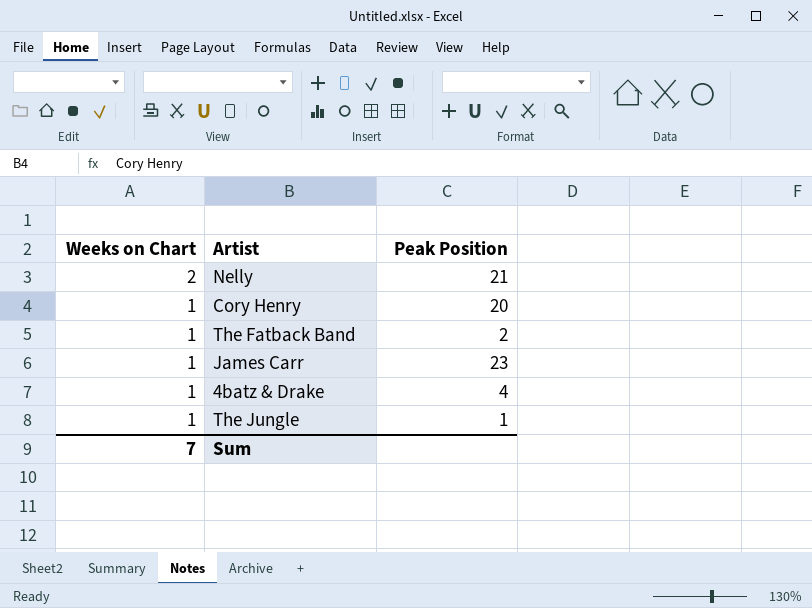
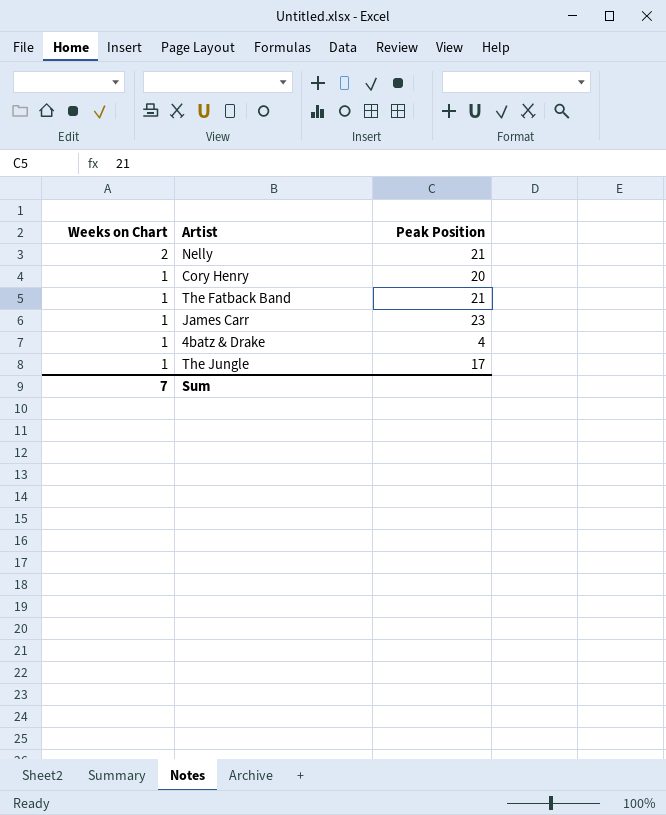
The Fatback Band | Peak Position: 2 -> 21
The Jungle | Peak Position: 1 -> 17

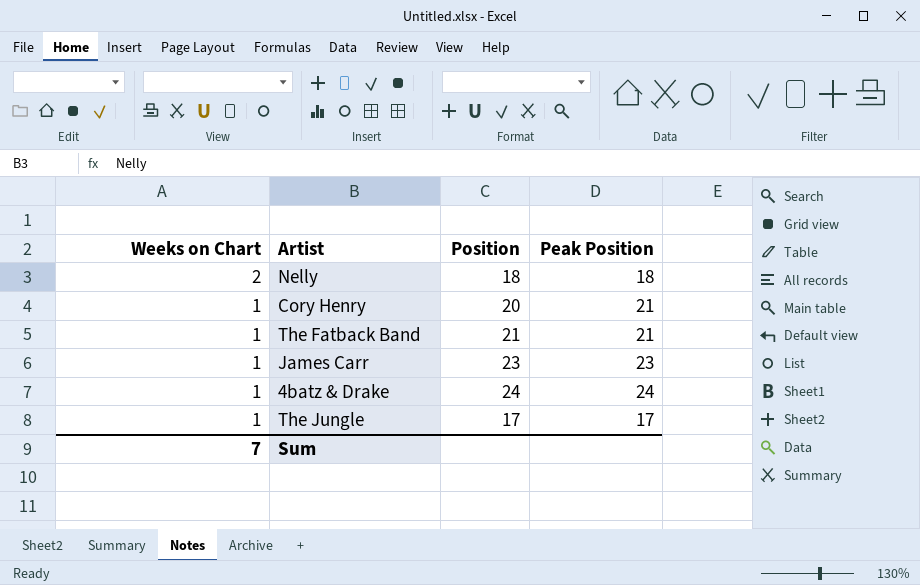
column Position | position: none -> 3
Nelly | Peak Position: 21 -> 18
Cory Henry | Peak Position: 20 -> 21
4batz & Drake | Peak Position: 4 -> 24

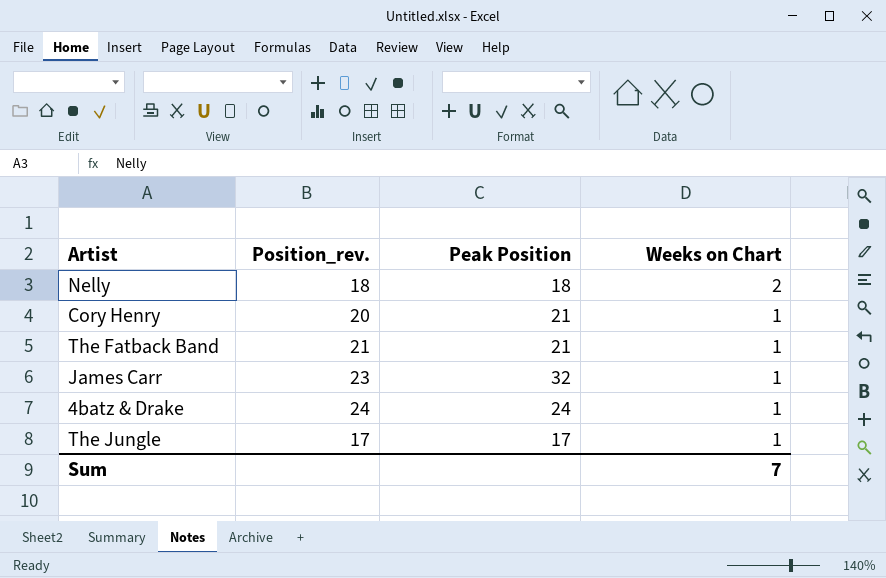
column name: Position -> Position_rev.
column Weeks on Chart | position: 1 -> 4
James Carr | Peak Position: 23 -> 32

